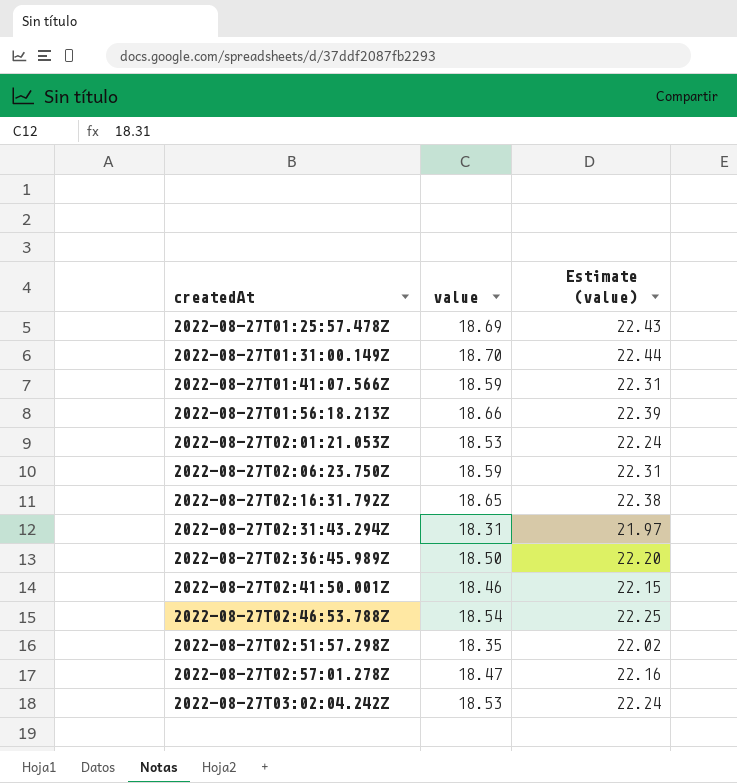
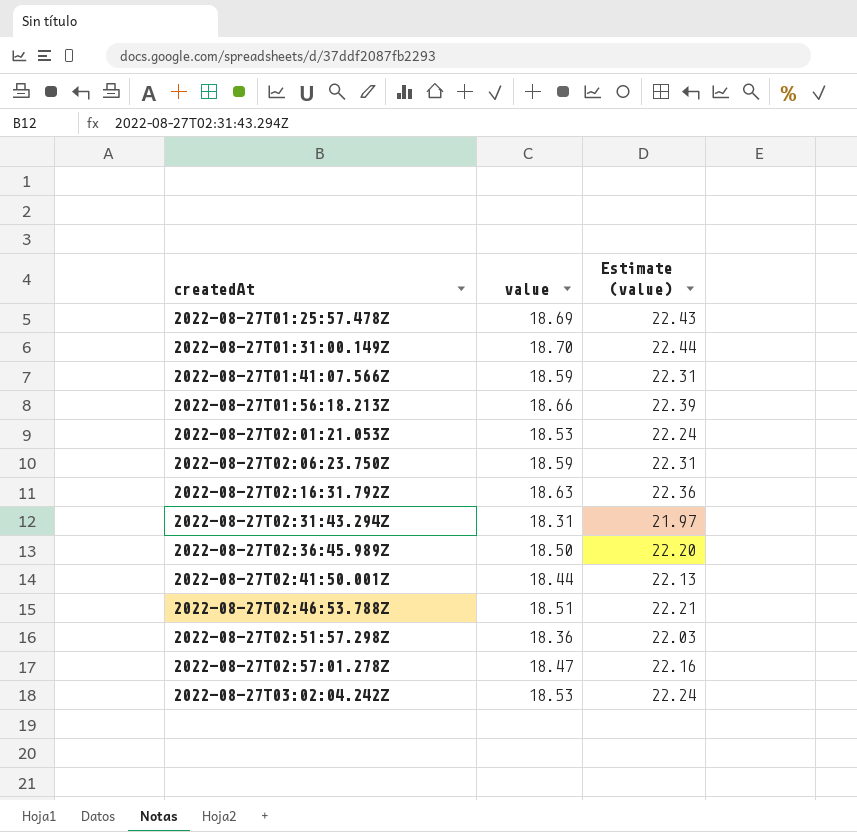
2022-08-27T02:16:31.792Z | value: 18.65 -> 18.63
2022-08-27T02:16:31.792Z | Estimate (value): 22.38 -> 22.36
2022-08-27T02:41:50.001Z | value: 18.46 -> 18.44
2022-08-27T02:41:50.001Z | Estimate (value): 22.15 -> 22.13
2022-08-27T02:46:53.788Z | value: 18.54 -> 18.51
2022-08-27T02:46:53.788Z | Estimate (value): 22.25 -> 22.21
2022-08-27T02:51:57.298Z | value: 18.35 -> 18.36
2022-08-27T02:51:57.298Z | Estimate (value): 22.02 -> 22.03

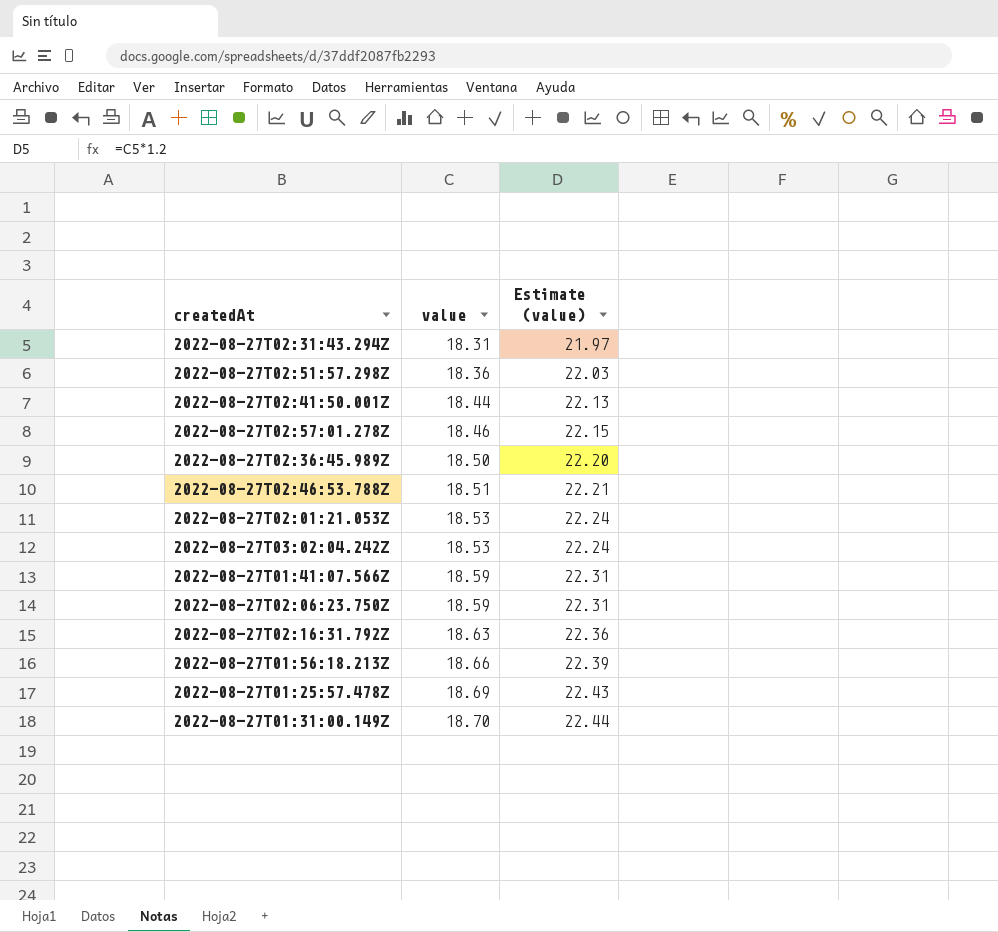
row order: createdAt ascending -> value ascending
2022-08-27T02:57:01.278Z | value: 18.47 -> 18.46
2022-08-27T02:57:01.278Z | Estimate (value): 22.16 -> 22.15

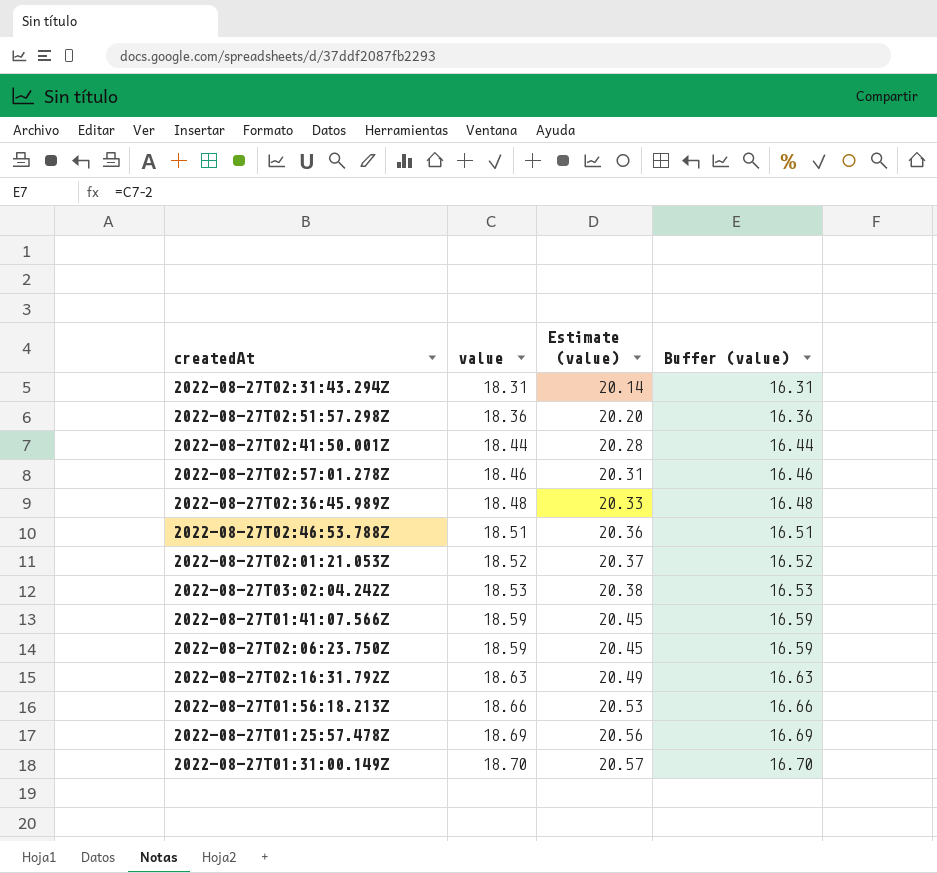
column Estimate (value) | formula: [value] * 1.2 -> [value] * 1.1
column Buffer (value) | formula: none -> [value] - 2
2022-08-27T02:36:45.989Z | value: 18.50 -> 18.48
2022-08-27T02:01:21.053Z | value: 18.53 -> 18.52

